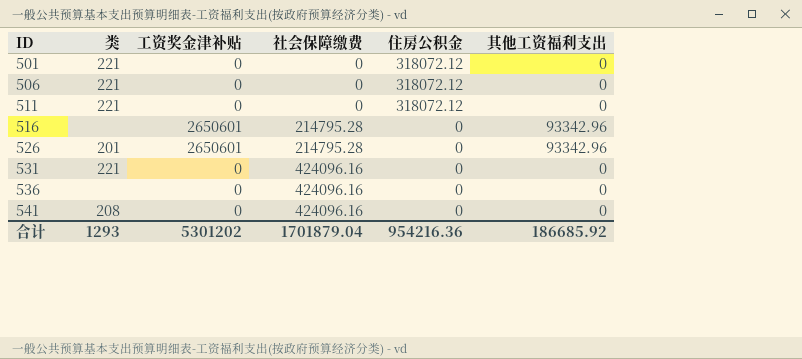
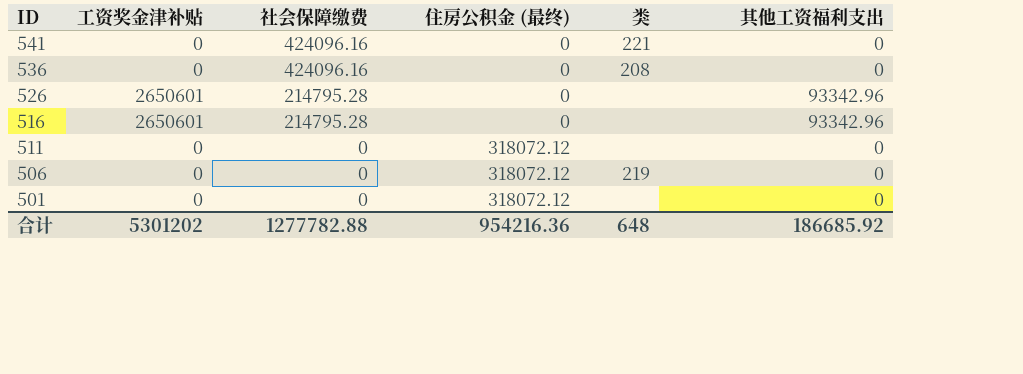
row order: ID ascending -> ID descending
column name: 住房公积金 -> 住房公积金 (最终)
column 类 | position: 2 -> 5
row 531: 221 | 0 | 424096.16 | 0 | 0 -> none
541 | 类: 208 -> 221
536 | 类: none -> 208
526 | 类: 201 -> none
511 | 类: 221 -> none
506 | 类: 221 -> 219
501 | 类: 221 -> none
合计 | 社会保障缴费: 1701879.04 -> 1277782.88
合计 | 类: 1293 -> 648

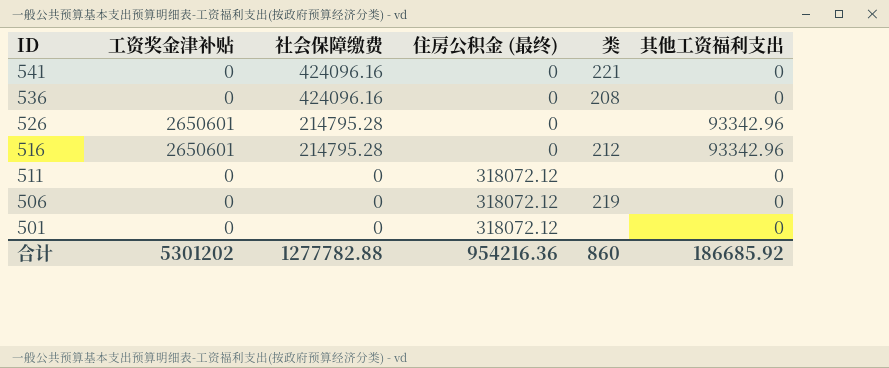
516 | 类: none -> 212
合计 | 类: 648 -> 860

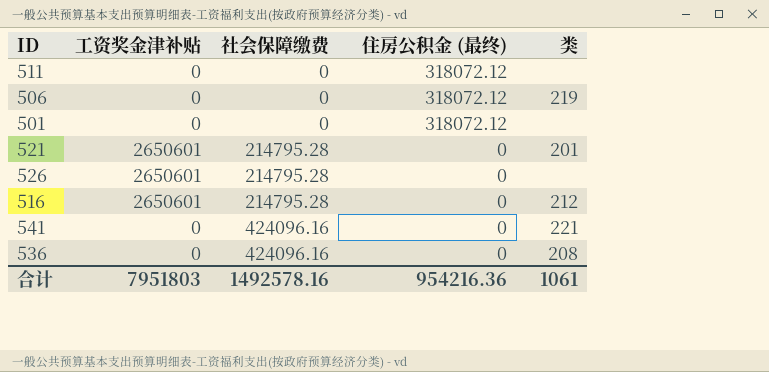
row order: ID descending -> 社会保障缴费 ascending
column 其他工资福利支出 | position: 6 -> none
row 521: none -> 2650601 | 214795.28 | 0 | 201
合计 | 工资奖金津补贴: 5301202 -> 7951803
合计 | 社会保障缴费: 1277782.88 -> 1492578.16
合计 | 类: 860 -> 1061

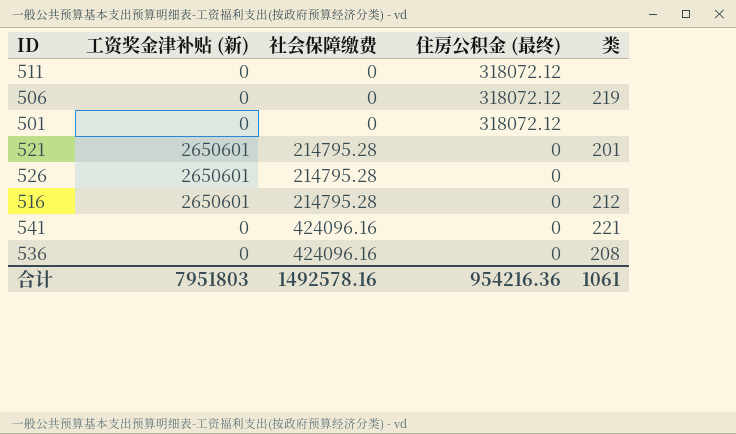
column name: 工资奖金津补贴 -> 工资奖金津补贴 (新)

